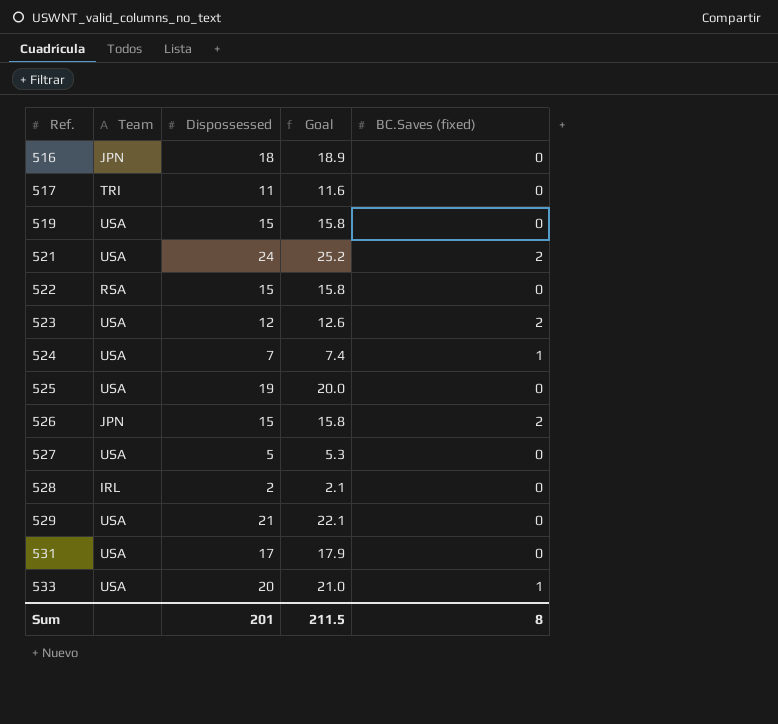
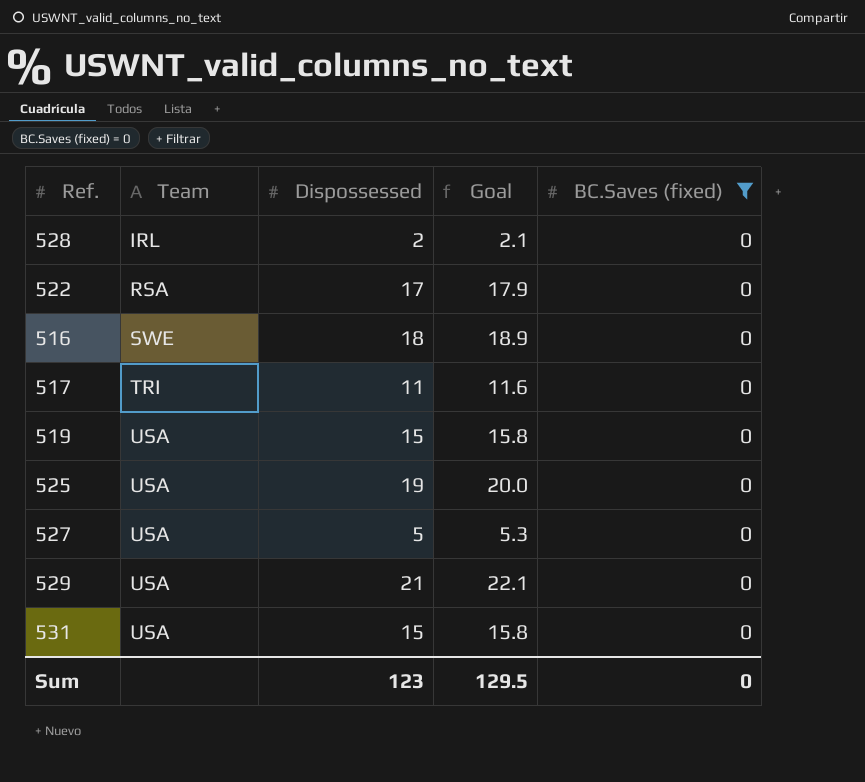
filter: none -> BC.Saves (fixed) = 0
row order: Ref. ascending -> Team ascending
522 | Dispossessed: 15 -> 17
522 | Goal: 15.8 -> 17.9
516 | Team: JPN -> SWE
531 | Dispossessed: 17 -> 15
531 | Goal: 17.9 -> 15.8
Sum | Dispossessed: 201 -> 123
Sum | Goal: 211.5 -> 129.5
Sum | BC.Saves (fixed): 8 -> 0

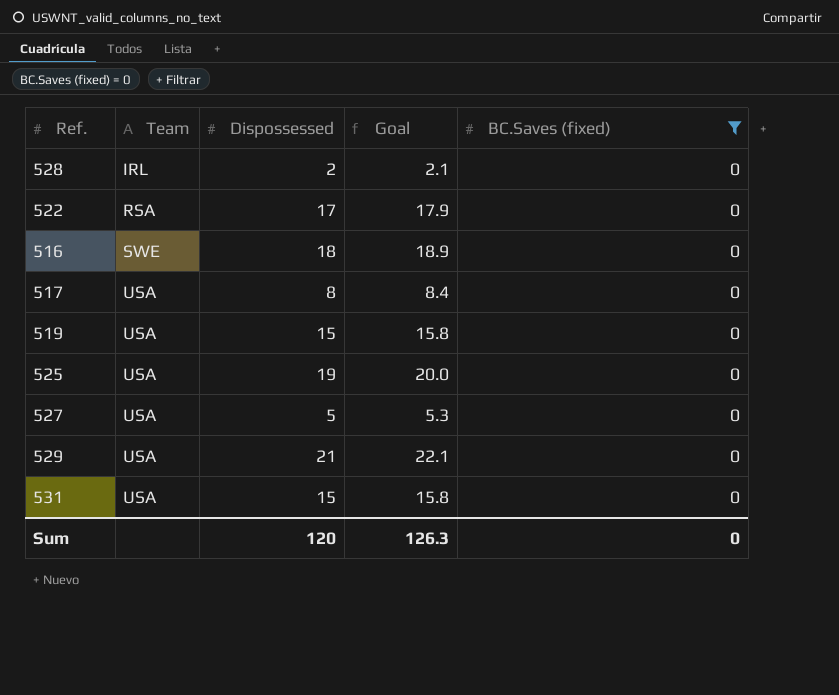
517 | Team: TRI -> USA
517 | Dispossessed: 11 -> 8
517 | Goal: 11.6 -> 8.4
Sum | Dispossessed: 123 -> 120
Sum | Goal: 129.5 -> 126.3

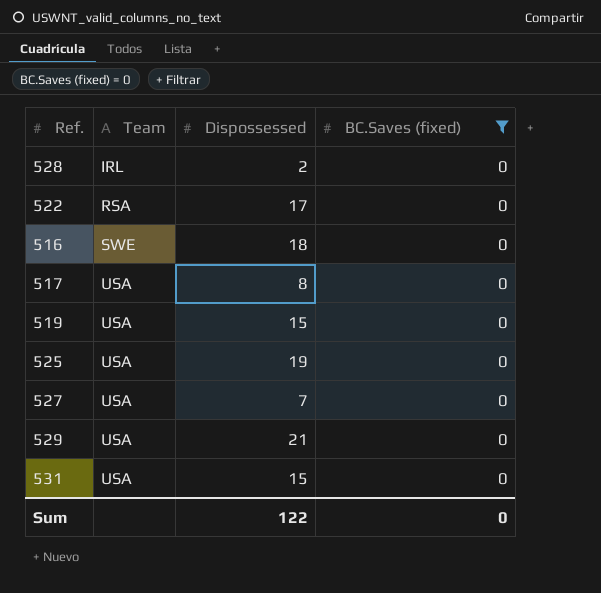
column Goal | formula: [Dispossessed] * 1.05 -> none
527 | Dispossessed: 5 -> 7
Sum | Dispossessed: 120 -> 122

